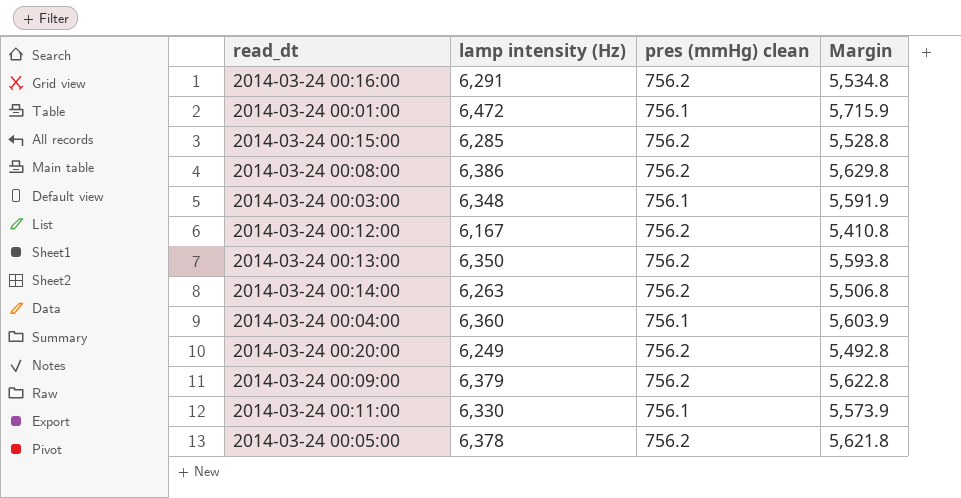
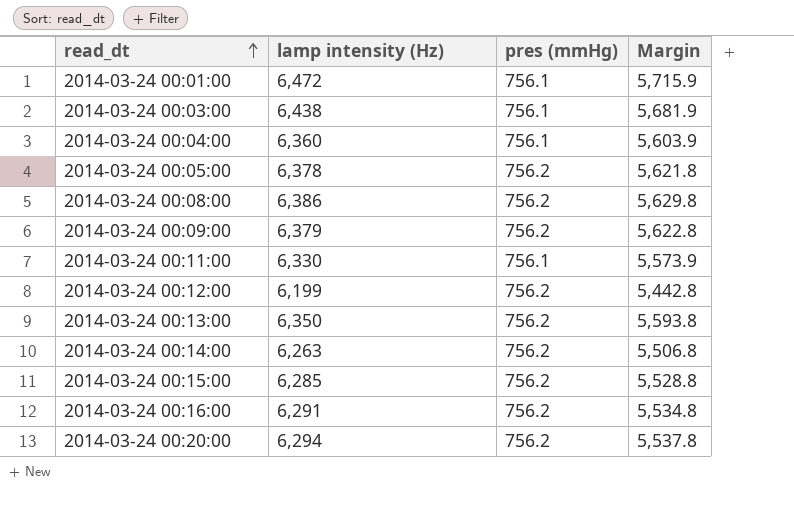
row order: none -> read_dt ascending
column name: pres (mmHg) clean -> pres (mmHg)
2014-03-24 00:03:00 | lamp intensity (Hz): 6,348 -> 6,438
2014-03-24 00:03:00 | Margin: 5,591.9 -> 5,681.9
2014-03-24 00:12:00 | lamp intensity (Hz): 6,167 -> 6,199
2014-03-24 00:12:00 | Margin: 5,410.8 -> 5,442.8
2014-03-24 00:20:00 | lamp intensity (Hz): 6,249 -> 6,294
2014-03-24 00:20:00 | Margin: 5,492.8 -> 5,537.8

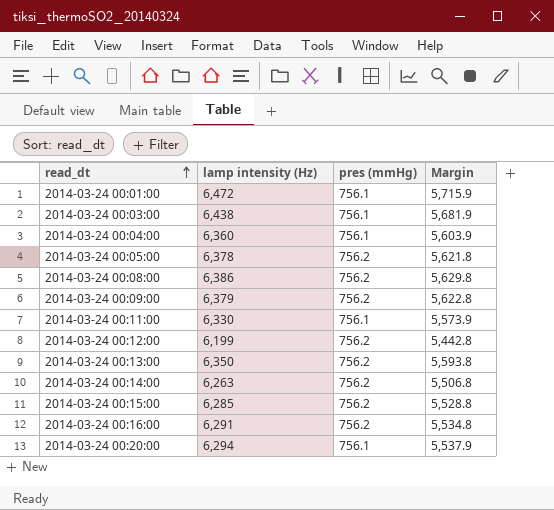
2014-03-24 00:20:00 | pres (mmHg): 756.2 -> 756.1
2014-03-24 00:20:00 | Margin: 5,537.8 -> 5,537.9

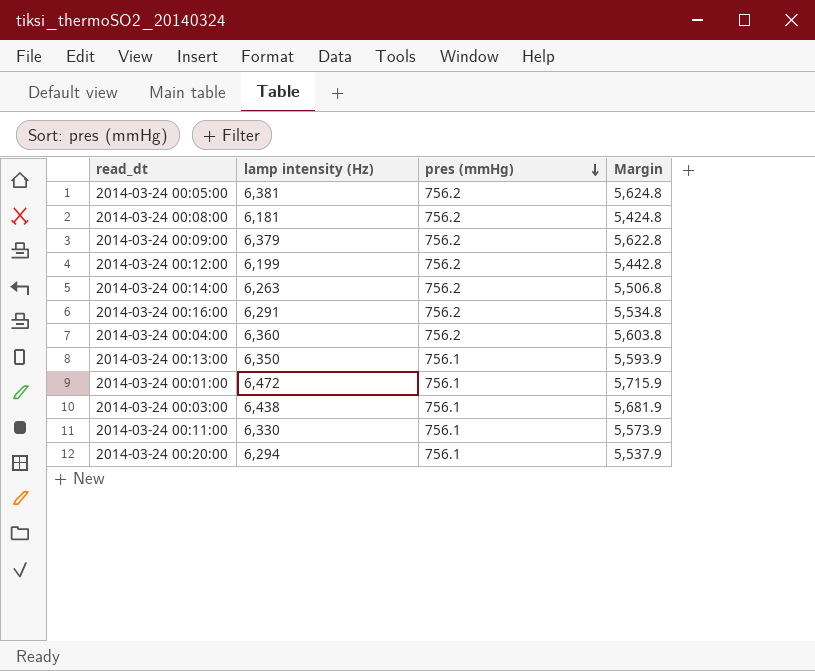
row order: read_dt ascending -> pres (mmHg) descending
row 2014-03-24 00:15:00: 6,285 | 756.2 | 5,528.8 -> none
2014-03-24 00:05:00 | lamp intensity (Hz): 6,378 -> 6,381
2014-03-24 00:05:00 | Margin: 5,621.8 -> 5,624.8
2014-03-24 00:08:00 | lamp intensity (Hz): 6,386 -> 6,181
2014-03-24 00:08:00 | Margin: 5,629.8 -> 5,424.8
2014-03-24 00:04:00 | pres (mmHg): 756.1 -> 756.2
2014-03-24 00:04:00 | Margin: 5,603.9 -> 5,603.8
2014-03-24 00:13:00 | pres (mmHg): 756.2 -> 756.1
2014-03-24 00:13:00 | Margin: 5,593.8 -> 5,593.9

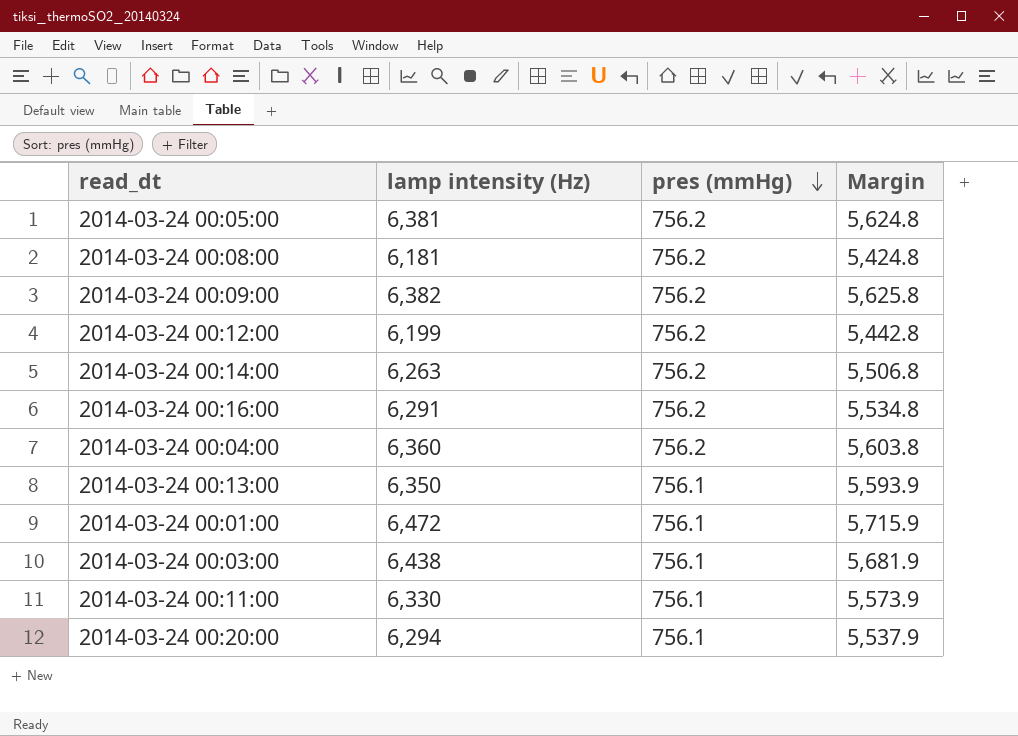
2014-03-24 00:09:00 | lamp intensity (Hz): 6,379 -> 6,382
2014-03-24 00:09:00 | Margin: 5,622.8 -> 5,625.8

